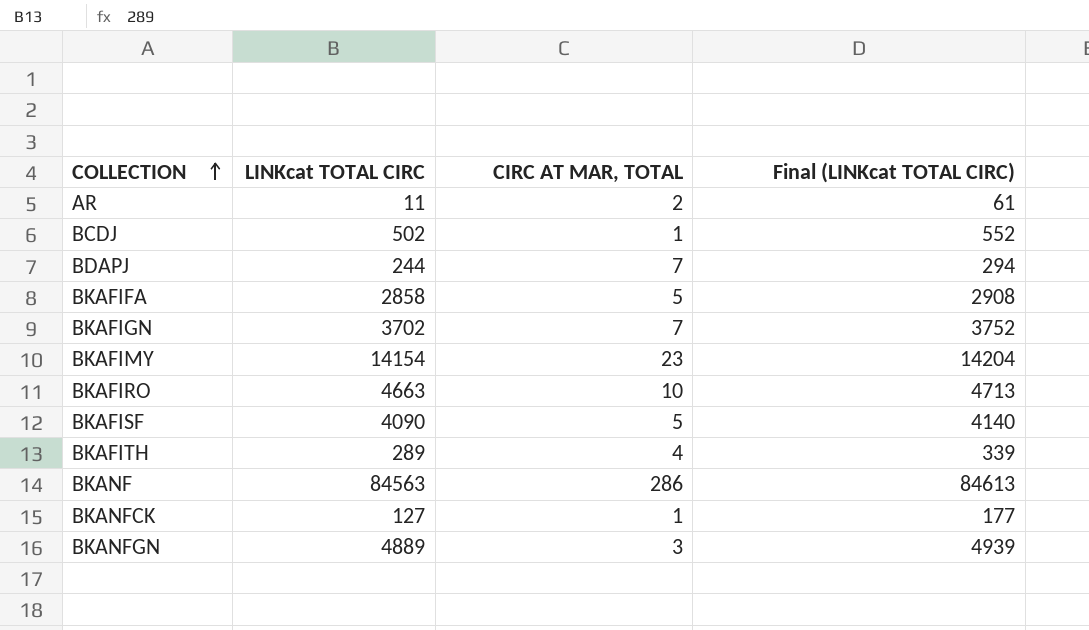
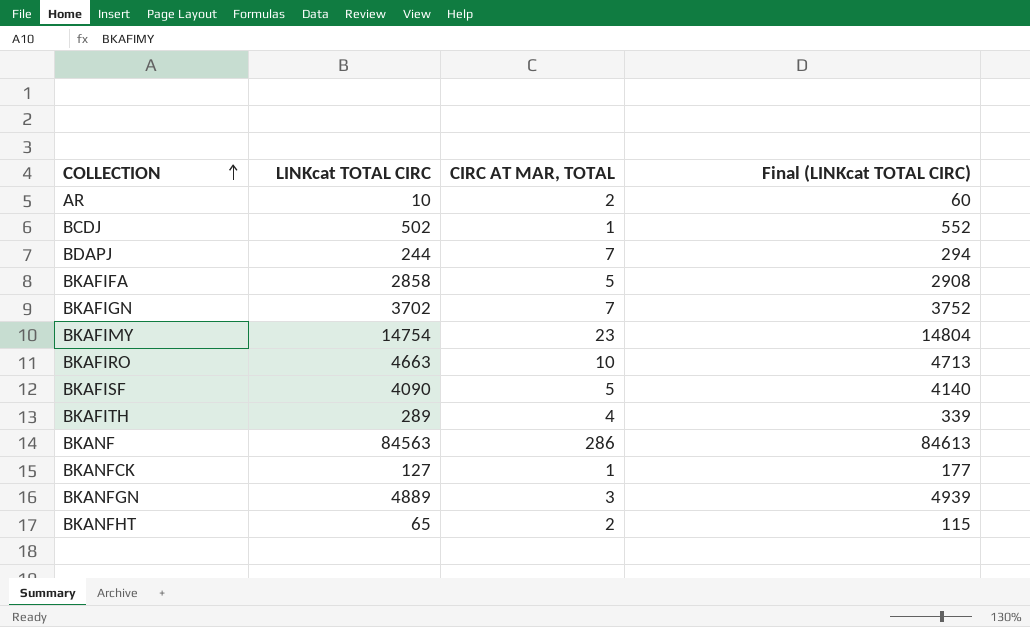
AR | LINKcat TOTAL CIRC: 11 -> 10
AR | Final (LINKcat TOTAL CIRC): 61 -> 60
BKAFIMY | LINKcat TOTAL CIRC: 14154 -> 14754
BKAFIMY | Final (LINKcat TOTAL CIRC): 14204 -> 14804
row BKANFHT: none -> 65 | 2 | 115

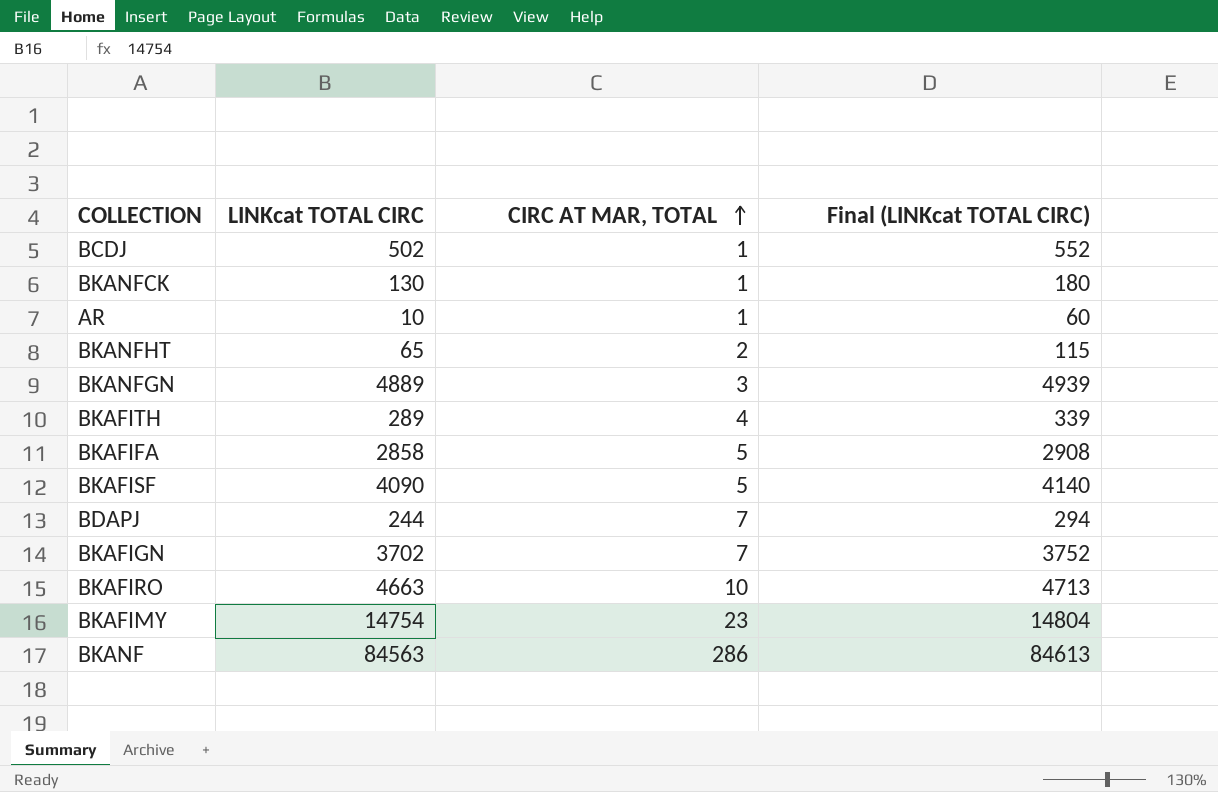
row order: COLLECTION ascending -> CIRC AT MAR, TOTAL ascending
BKANFCK | LINKcat TOTAL CIRC: 127 -> 130
BKANFCK | Final (LINKcat TOTAL CIRC): 177 -> 180
AR | CIRC AT MAR, TOTAL: 2 -> 1

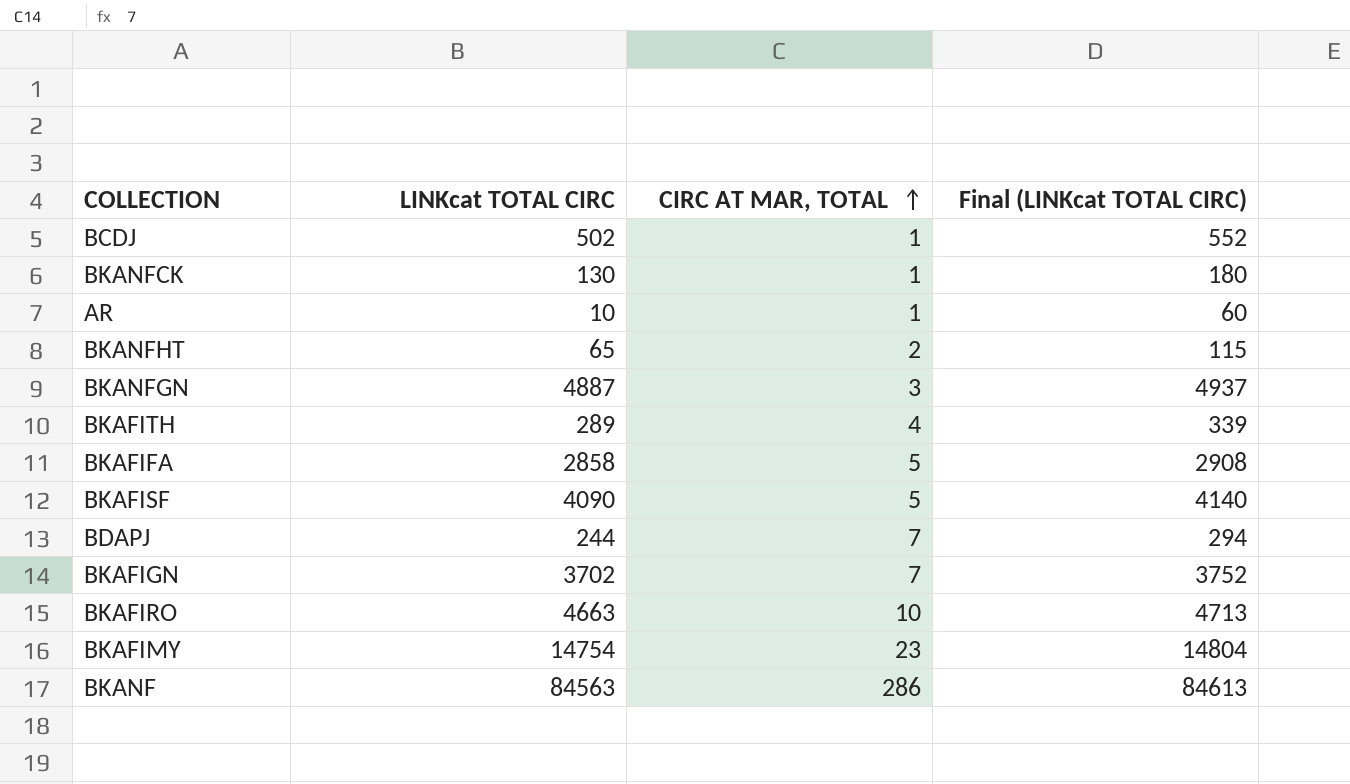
BKANFGN | LINKcat TOTAL CIRC: 4889 -> 4887
BKANFGN | Final (LINKcat TOTAL CIRC): 4939 -> 4937

